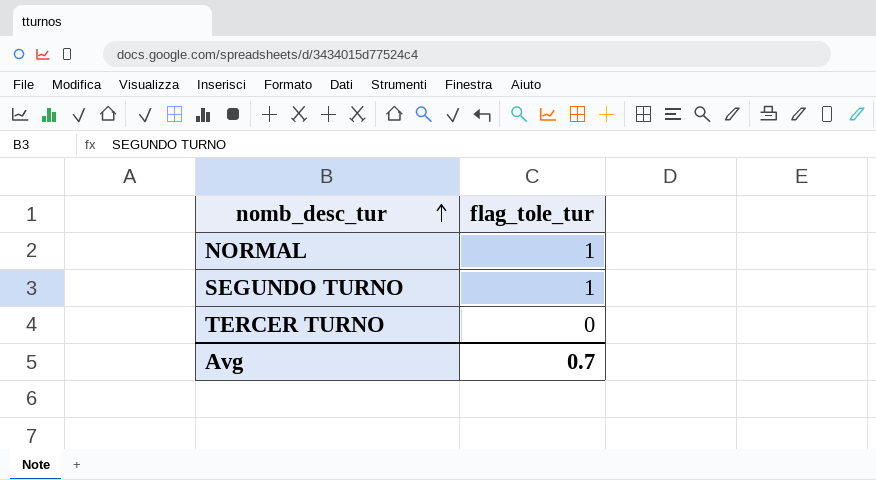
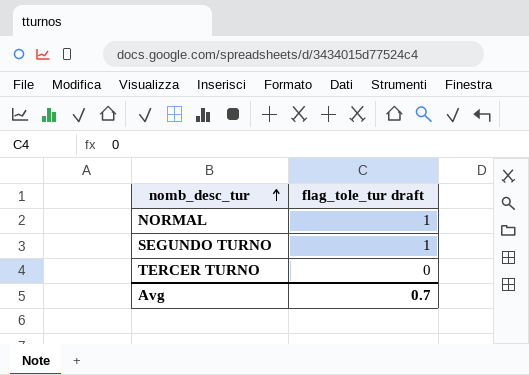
column name: flag_tole_tur -> flag_tole_tur draft

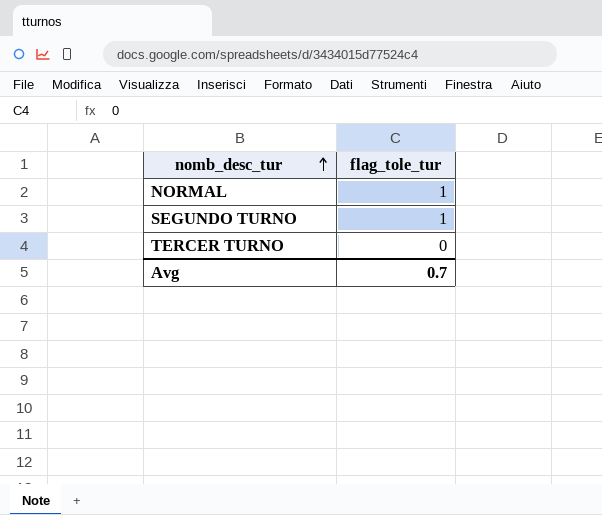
column name: flag_tole_tur draft -> flag_tole_tur

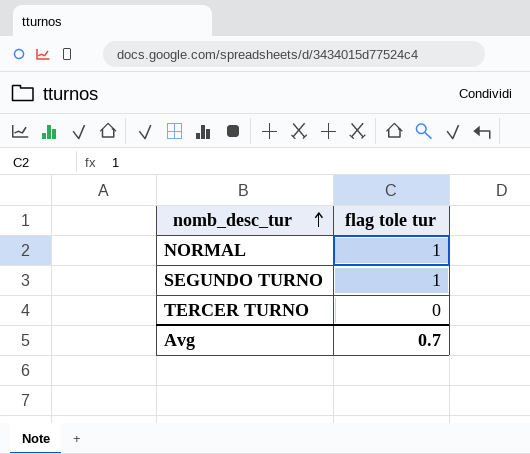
column name: flag_tole_tur -> flag tole tur

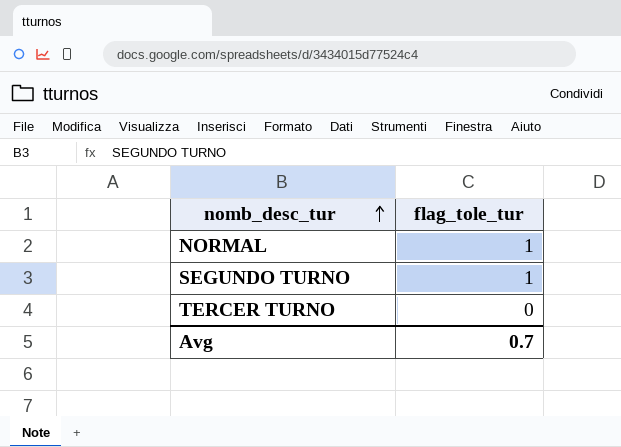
column name: flag tole tur -> flag_tole_tur

